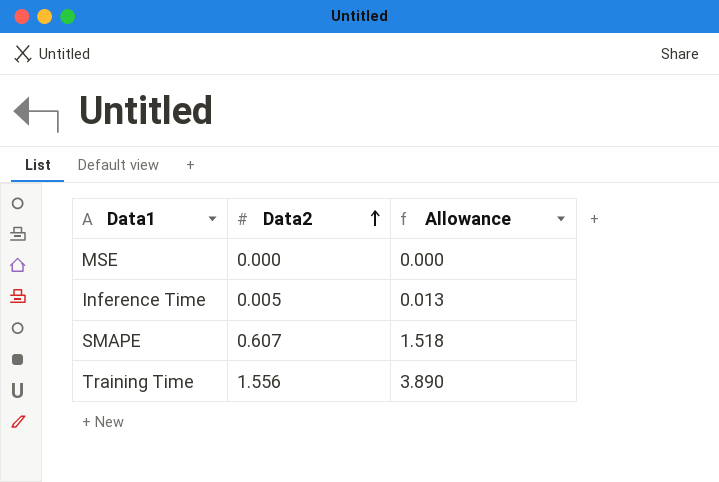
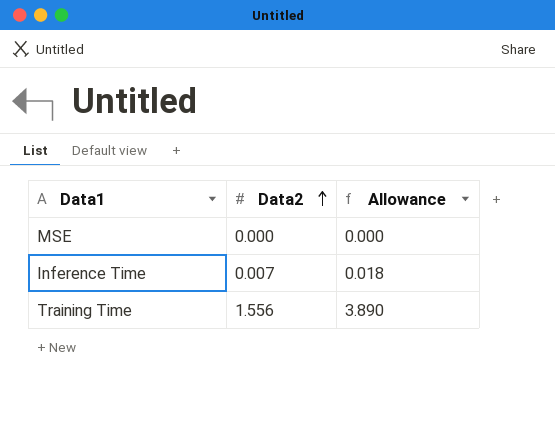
row SMAPE: 0.607 | 1.518 -> none
Inference Time | Data2: 0.005 -> 0.007
Inference Time | Allowance: 0.013 -> 0.018

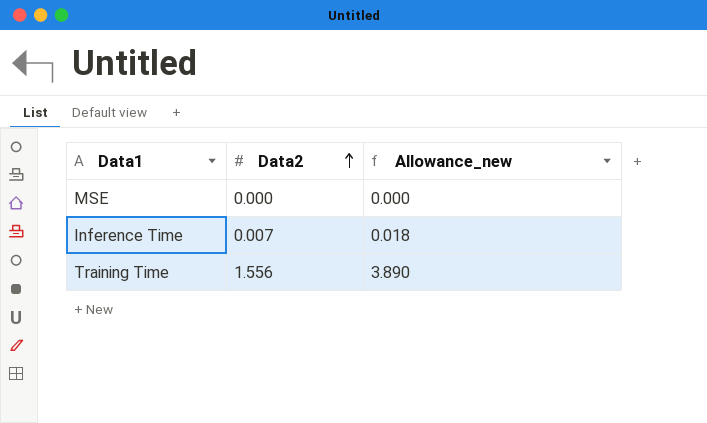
column name: Allowance -> Allowance_new

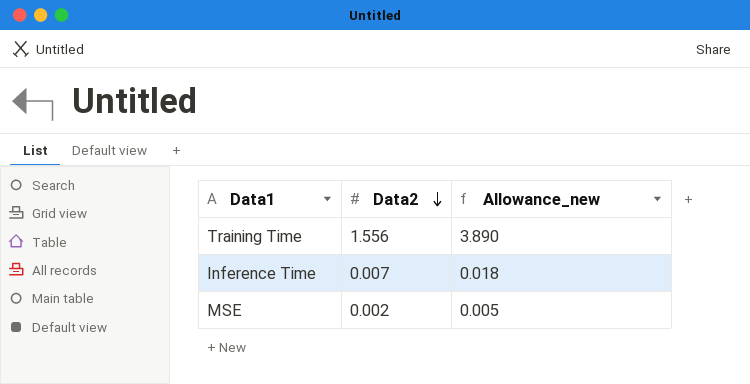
row order: Data2 ascending -> Data2 descending
MSE | Data2: 0.000 -> 0.002
MSE | Allowance_new: 0.000 -> 0.005

